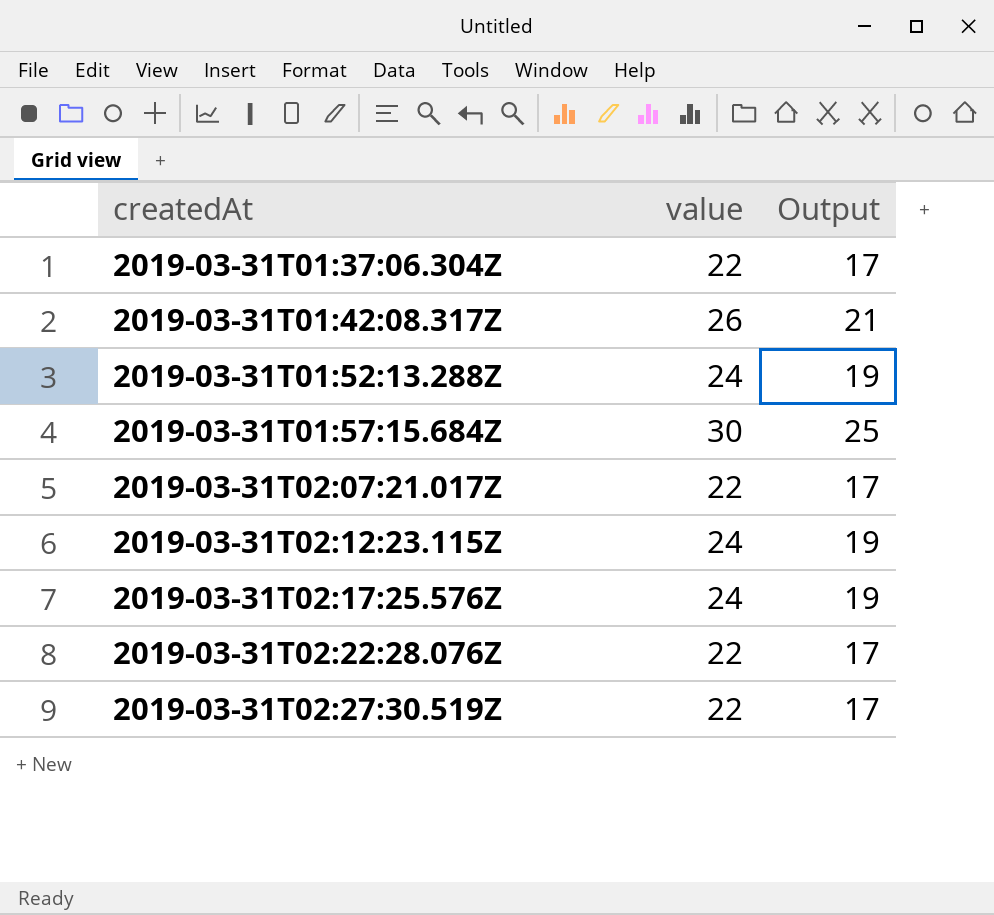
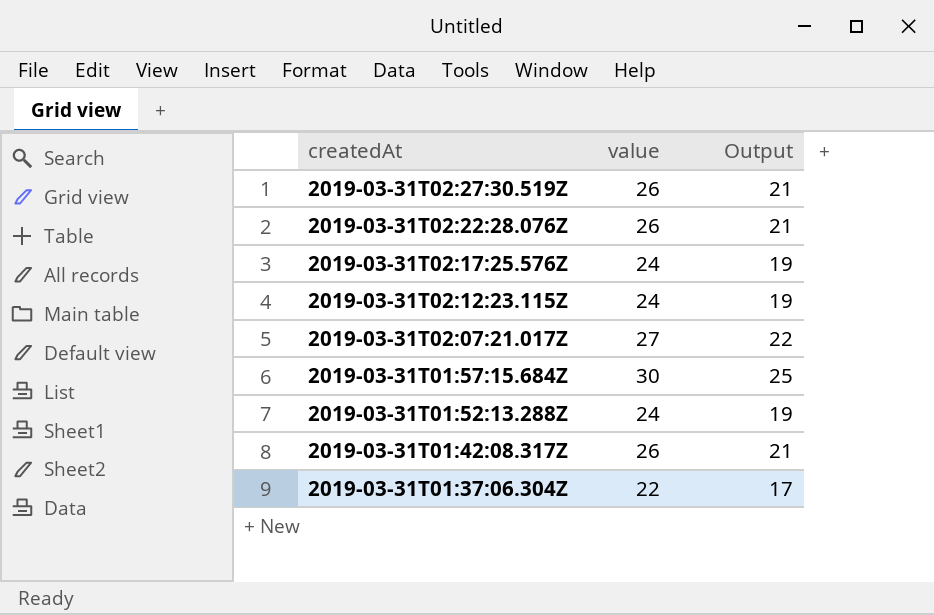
row order: createdAt ascending -> createdAt descending
2019-03-31T02:27:30.519Z | value: 22 -> 26
2019-03-31T02:27:30.519Z | Output: 17 -> 21
2019-03-31T02:22:28.076Z | value: 22 -> 26
2019-03-31T02:22:28.076Z | Output: 17 -> 21
2019-03-31T02:07:21.017Z | value: 22 -> 27
2019-03-31T02:07:21.017Z | Output: 17 -> 22

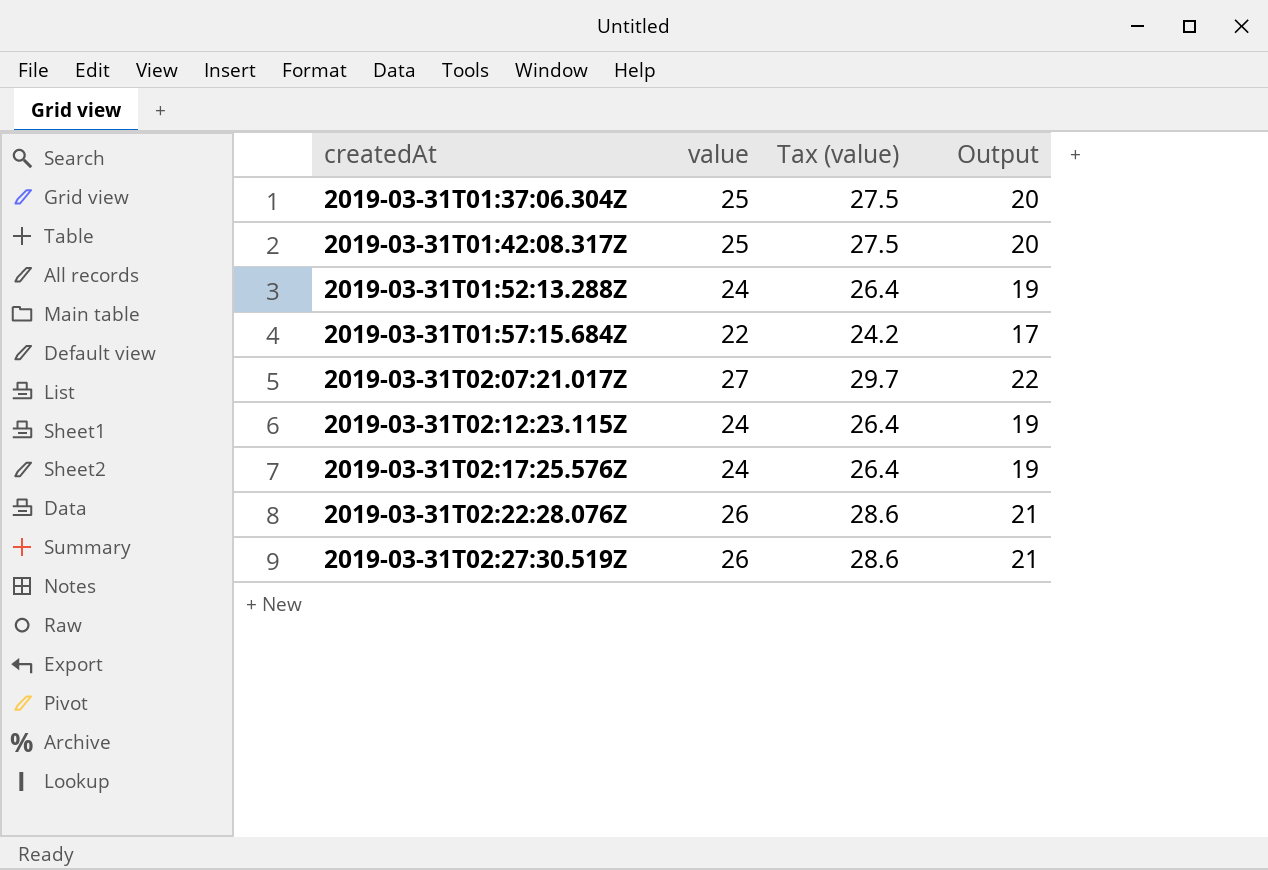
row order: createdAt descending -> createdAt ascending
column Tax (value) | formula: none -> [value] * 1.1
2019-03-31T01:37:06.304Z | value: 22 -> 25
2019-03-31T01:37:06.304Z | Output: 17 -> 20
2019-03-31T01:42:08.317Z | value: 26 -> 25
2019-03-31T01:42:08.317Z | Output: 21 -> 20
2019-03-31T01:57:15.684Z | value: 30 -> 22
2019-03-31T01:57:15.684Z | Output: 25 -> 17

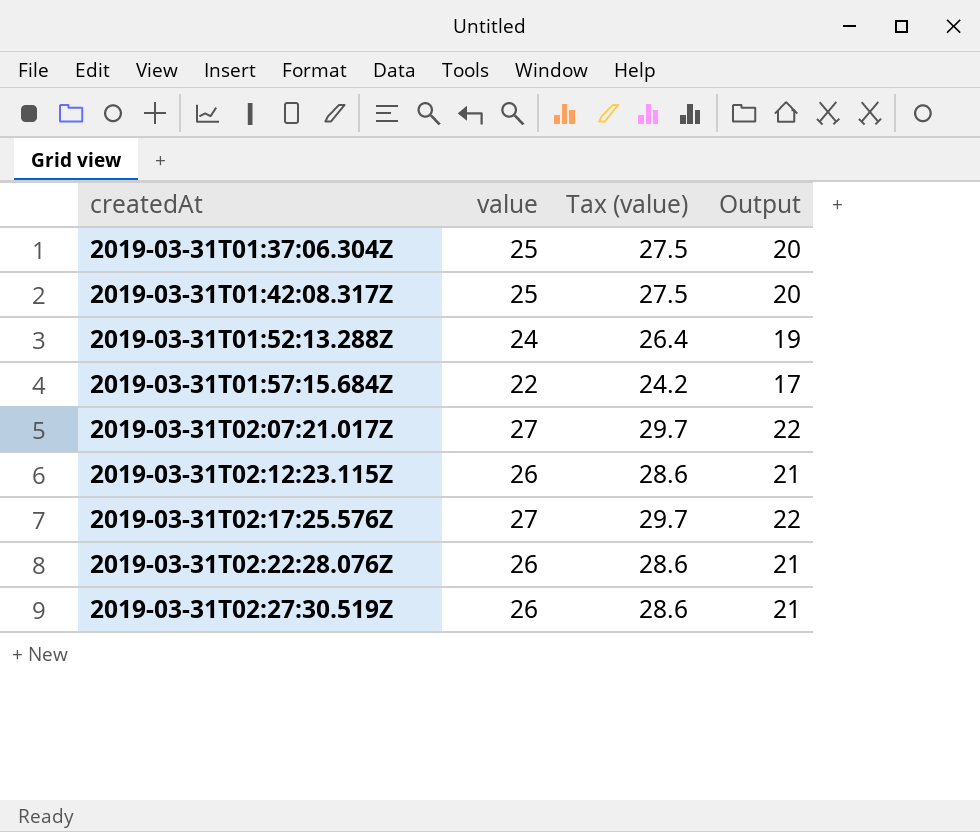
2019-03-31T02:12:23.115Z | value: 24 -> 26
2019-03-31T02:12:23.115Z | Tax (value): 26.4 -> 28.6
2019-03-31T02:12:23.115Z | Output: 19 -> 21
2019-03-31T02:17:25.576Z | value: 24 -> 27
2019-03-31T02:17:25.576Z | Tax (value): 26.4 -> 29.7
2019-03-31T02:17:25.576Z | Output: 19 -> 22

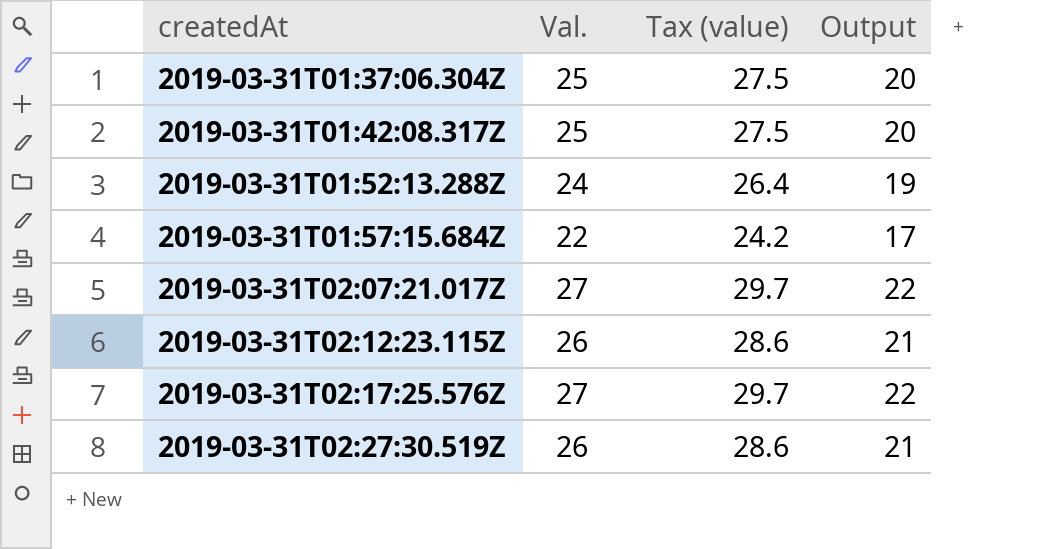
column name: value -> Val.
row 2019-03-31T02:22:28.076Z: 26 | 28.6 | 21 -> none

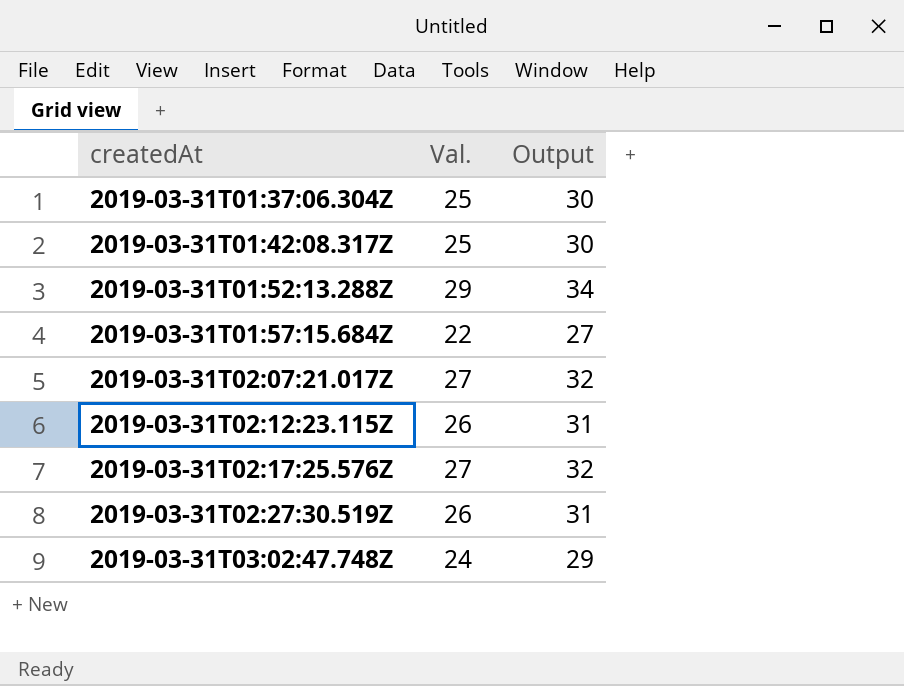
column Tax (value) | formula: [Val.] * 1.1 -> none
column Output | formula: [Val.] - 5 -> [Val.] + 5
2019-03-31T01:52:13.288Z | Val.: 24 -> 29
row 2019-03-31T03:02:47.748Z: none -> 24 | 29

